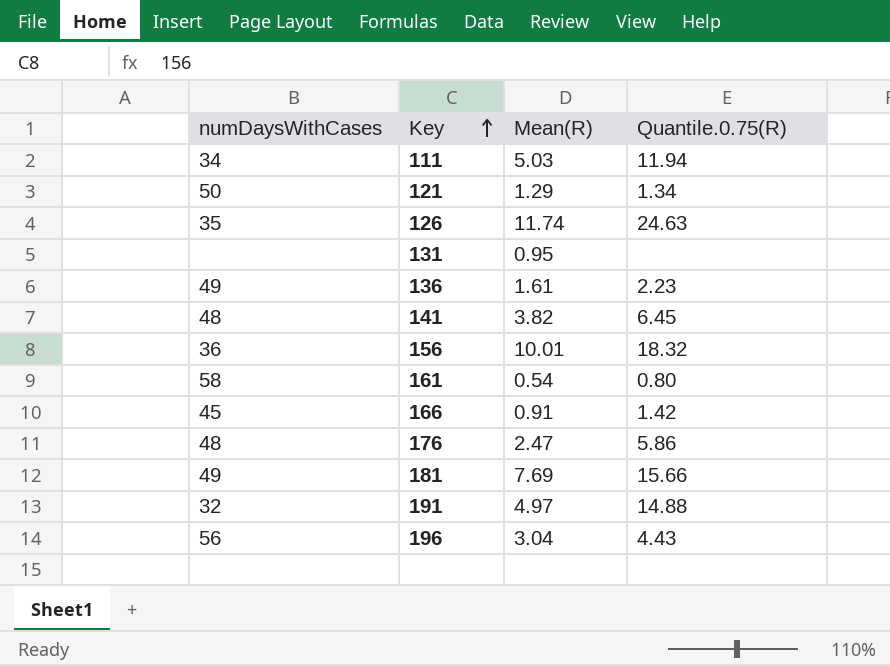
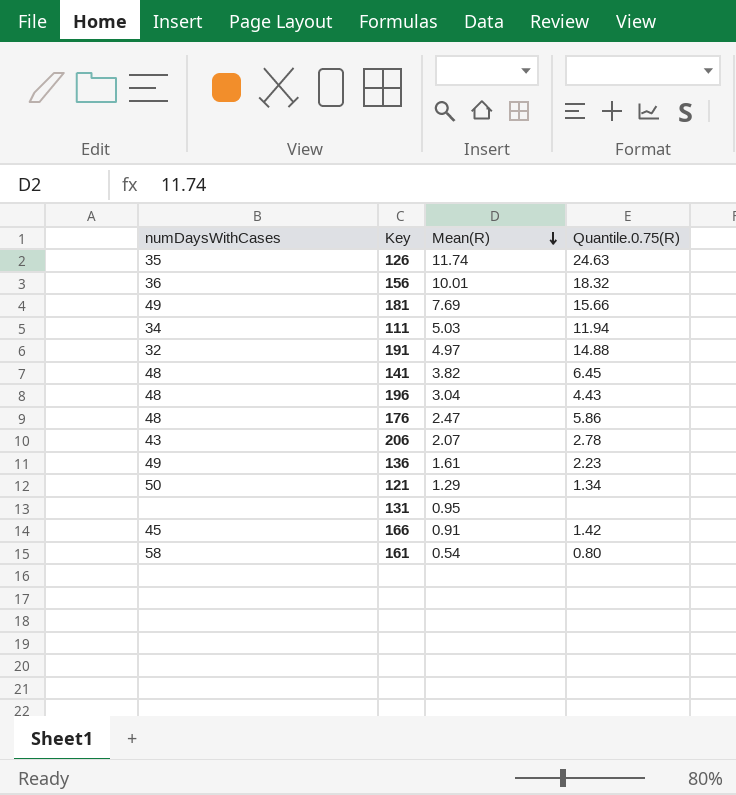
row order: Key ascending -> Mean(R) descending
196 | numDaysWithCases: 56 -> 48
row 206: none -> 43 | 2.07 | 2.78

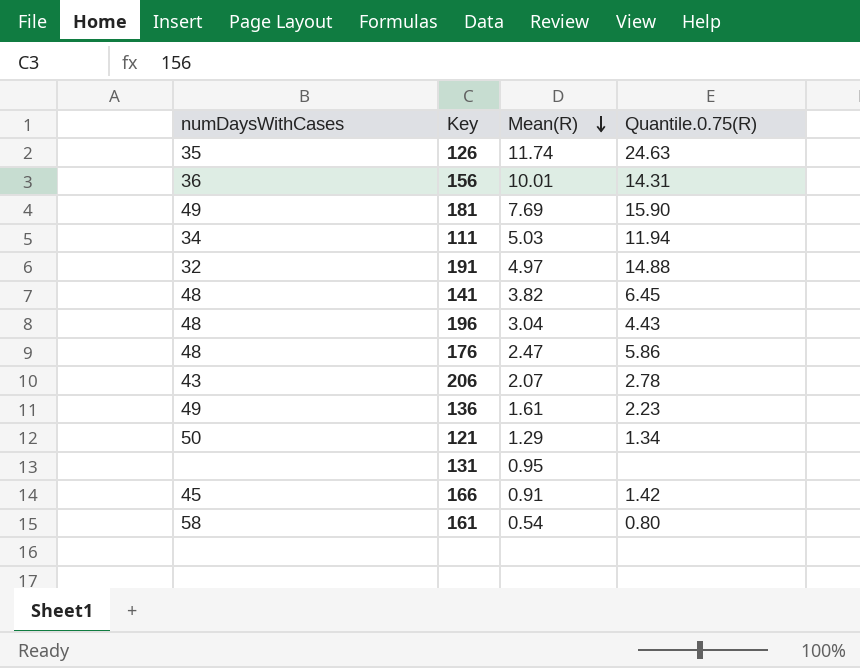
156 | Quantile.0.75(R): 18.32 -> 14.31
181 | Quantile.0.75(R): 15.66 -> 15.90

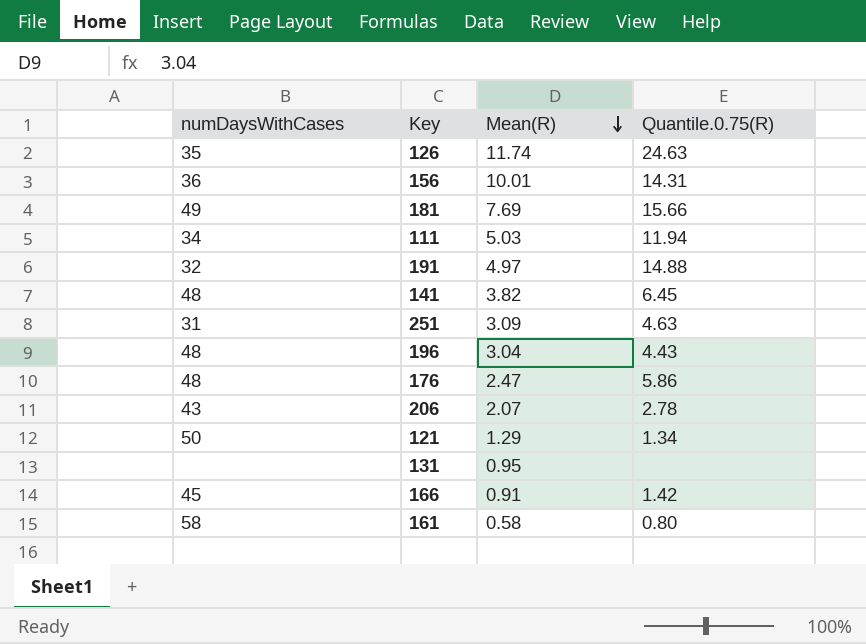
row 136: 49 | 1.61 | 2.23 -> none
181 | Quantile.0.75(R): 15.90 -> 15.66
row 251: none -> 31 | 3.09 | 4.63
161 | Mean(R): 0.54 -> 0.58

